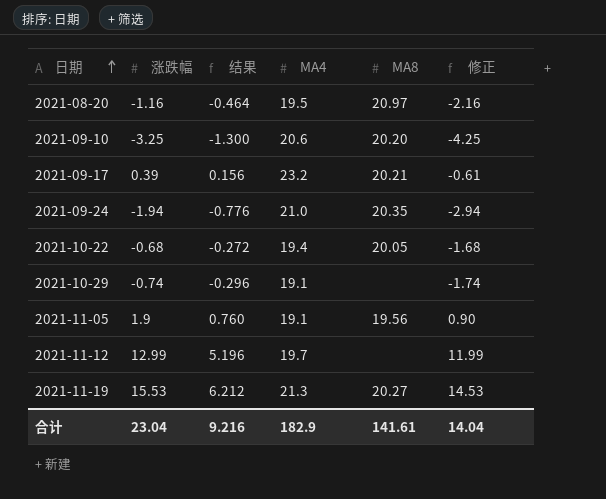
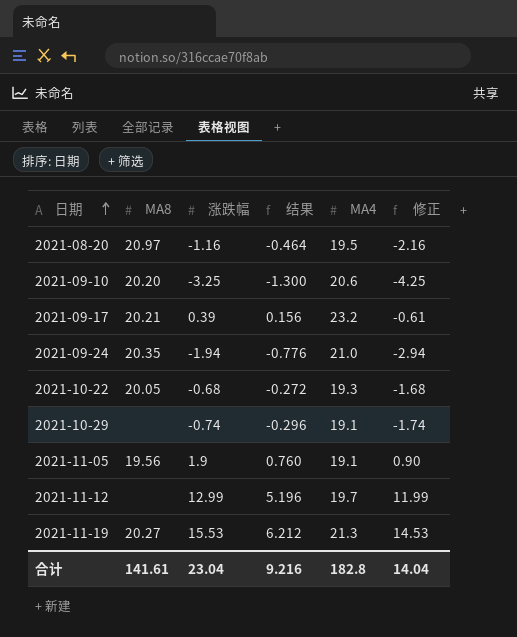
column MA8 | position: 5 -> 2
2021-10-22 | MA4: 19.4 -> 19.3
合计 | MA4: 182.9 -> 182.8

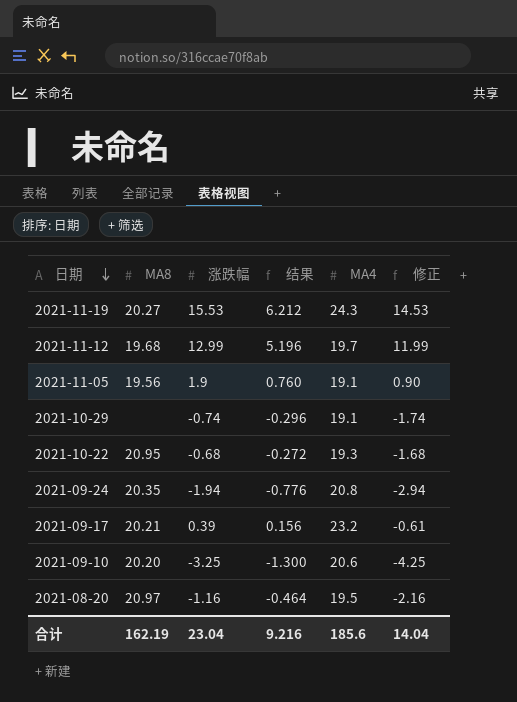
row order: 日期 ascending -> 日期 descending
2021-11-19 | MA4: 21.3 -> 24.3
2021-11-12 | MA8: none -> 19.68
2021-10-22 | MA8: 20.05 -> 20.95
2021-09-24 | MA4: 21.0 -> 20.8
合计 | MA8: 141.61 -> 162.19
合计 | MA4: 182.8 -> 185.6

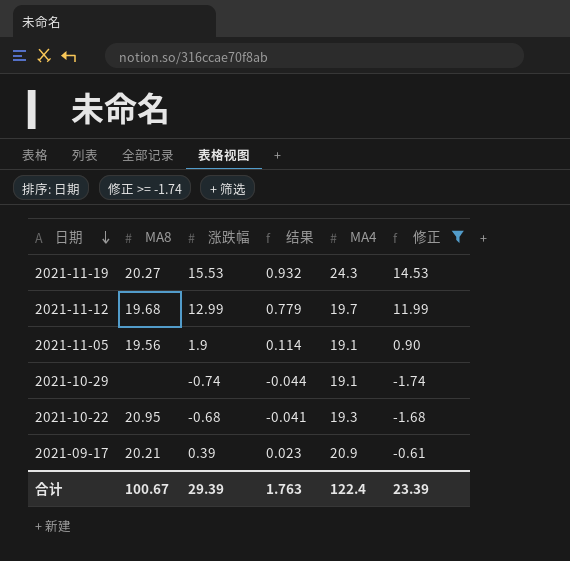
filter: none -> 修正 >= -1.74
column 结果 | formula: [涨跌幅] * 0.4 -> [涨跌幅] * 0.06
2021-09-17 | MA4: 23.2 -> 20.9
合计 | MA8: 162.19 -> 100.67
合计 | 涨跌幅: 23.04 -> 29.39
合计 | 结果: 9.216 -> 1.763
合计 | MA4: 185.6 -> 122.4
合计 | 修正: 14.04 -> 23.39

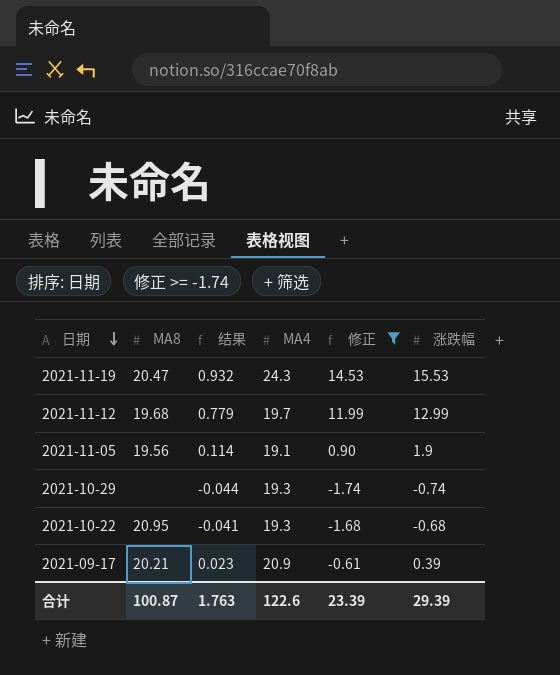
column 涨跌幅 | position: 3 -> 6
2021-11-19 | MA8: 20.27 -> 20.47
2021-10-29 | MA4: 19.1 -> 19.3
合计 | MA8: 100.67 -> 100.87
合计 | MA4: 122.4 -> 122.6

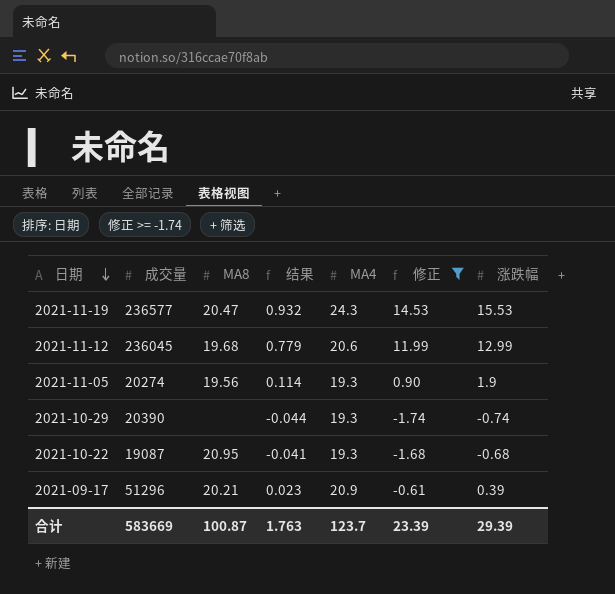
column 成交量 | position: none -> 2
2021-11-12 | MA4: 19.7 -> 20.6
2021-11-05 | MA4: 19.1 -> 19.3
合计 | MA4: 122.6 -> 123.7

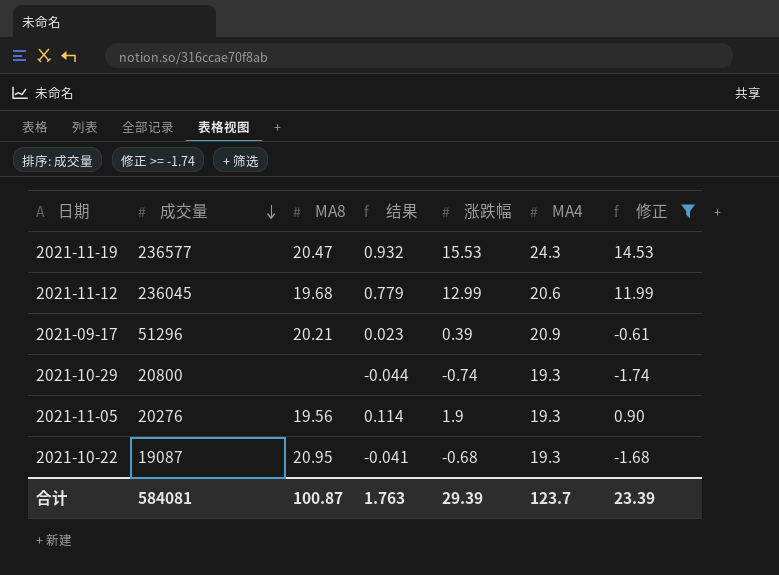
row order: 日期 descending -> 成交量 descending
column 涨跌幅 | position: 7 -> 5
2021-10-29 | 成交量: 20390 -> 20800
2021-11-05 | 成交量: 20274 -> 20276
合计 | 成交量: 583669 -> 584081

